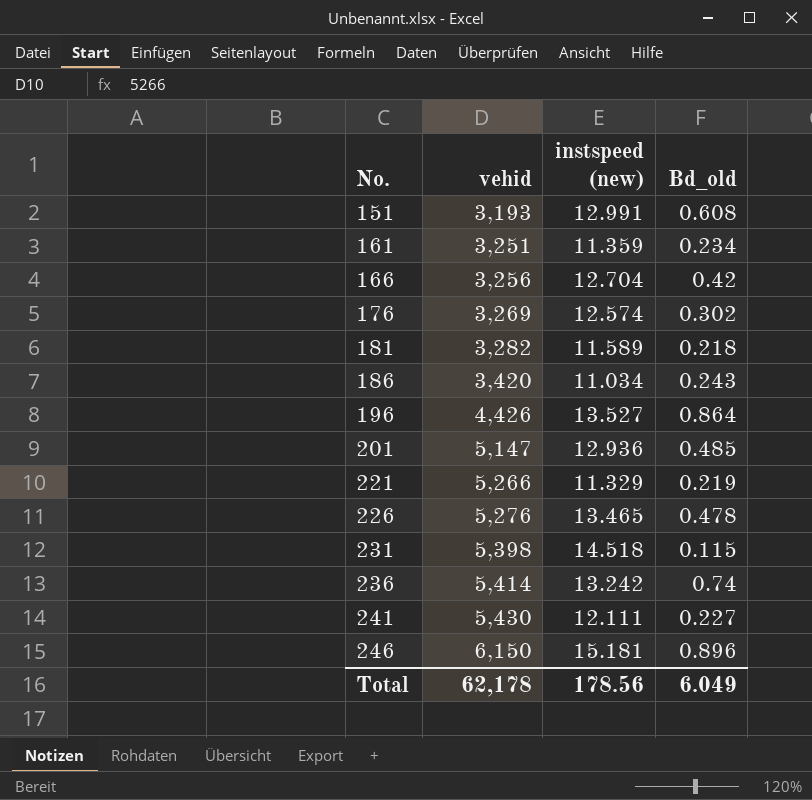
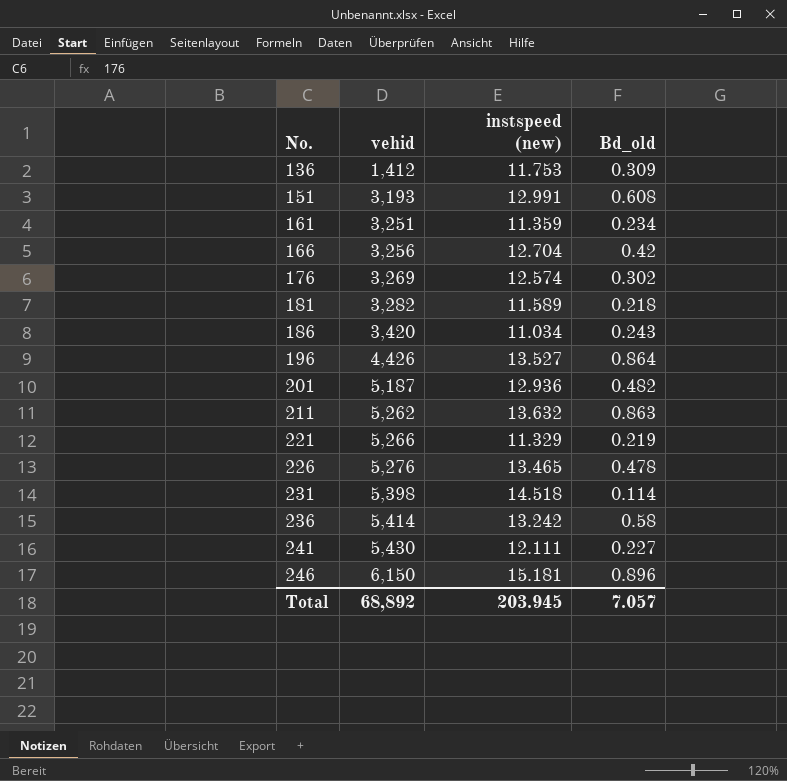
row 136: none -> 1,412 | 11.753 | 0.309
201 | vehid: 5,147 -> 5,187
201 | Bd_old: 0.485 -> 0.482
row 211: none -> 5,262 | 13.632 | 0.863
231 | Bd_old: 0.115 -> 0.114
236 | Bd_old: 0.74 -> 0.58
Total | vehid: 62,178 -> 68,892
Total | instspeed (new): 178.56 -> 203.945
Total | Bd_old: 6.049 -> 7.057

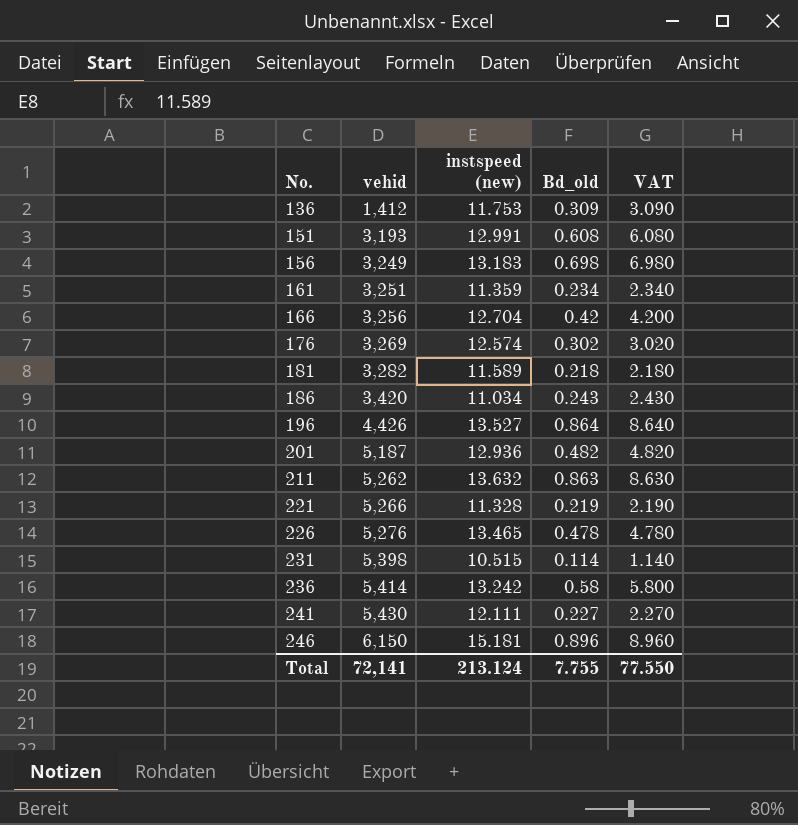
column VAT | formula: none -> [Bd_old] * 10
row 156: none -> 3,249 | 13.183 | 0.698 | 6.980
221 | instspeed (new): 11.329 -> 11.328
231 | instspeed (new): 14.518 -> 10.515
Total | vehid: 68,892 -> 72,141
Total | instspeed (new): 203.945 -> 213.124
Total | Bd_old: 7.057 -> 7.755

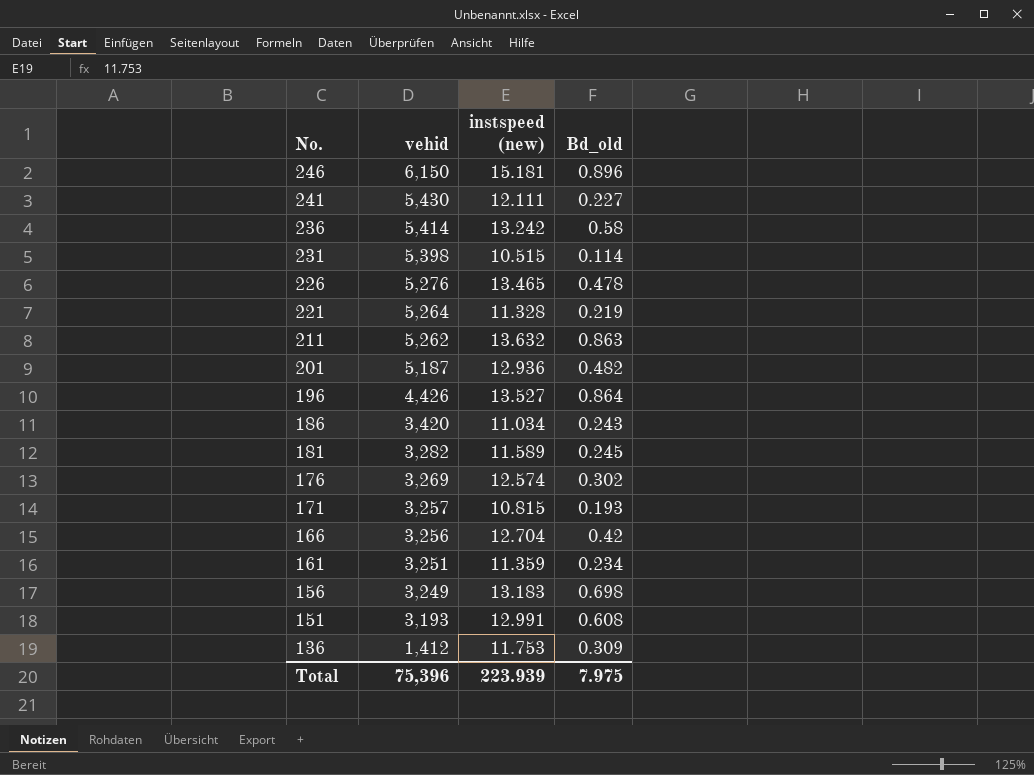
row order: No. ascending -> No. descending
column VAT | formula: [Bd_old] * 10 -> none
221 | vehid: 5,266 -> 5,264
181 | Bd_old: 0.218 -> 0.245
row 171: none -> 3,257 | 10.815 | 0.193
Total | vehid: 72,141 -> 75,396
Total | instspeed (new): 213.124 -> 223.939
Total | Bd_old: 7.755 -> 7.975

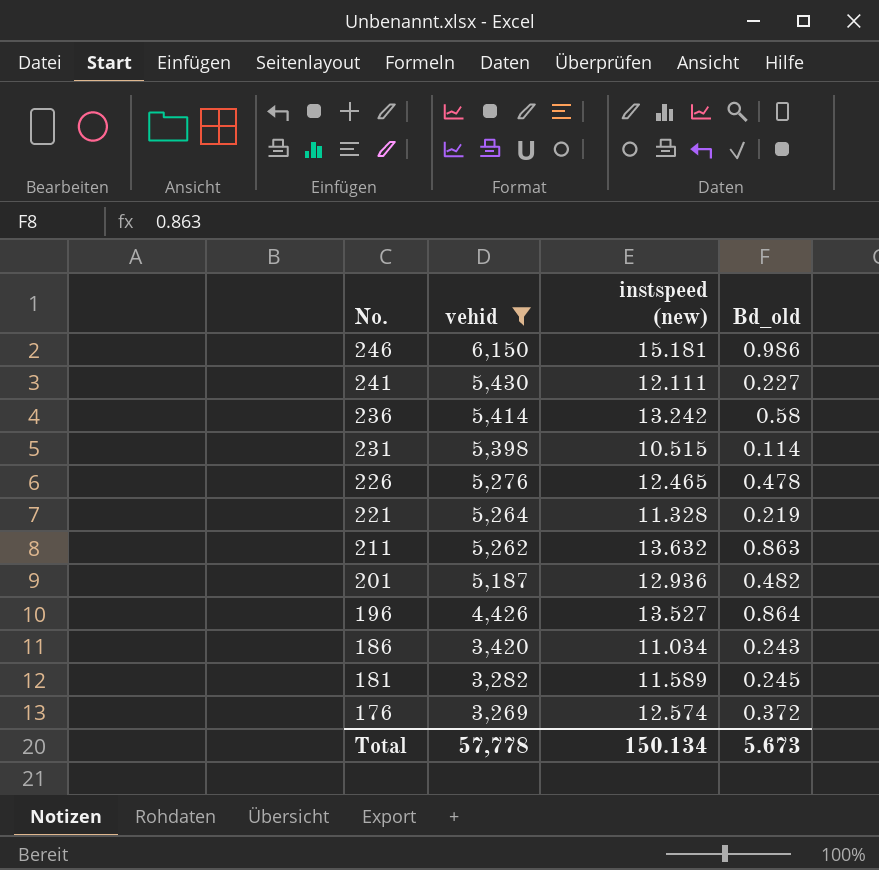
filter: none -> vehid >= 3,269
246 | Bd_old: 0.896 -> 0.986
226 | instspeed (new): 13.465 -> 12.465
176 | Bd_old: 0.302 -> 0.372
Total | vehid: 75,396 -> 57,778
Total | instspeed (new): 223.939 -> 150.134
Total | Bd_old: 7.975 -> 5.673

